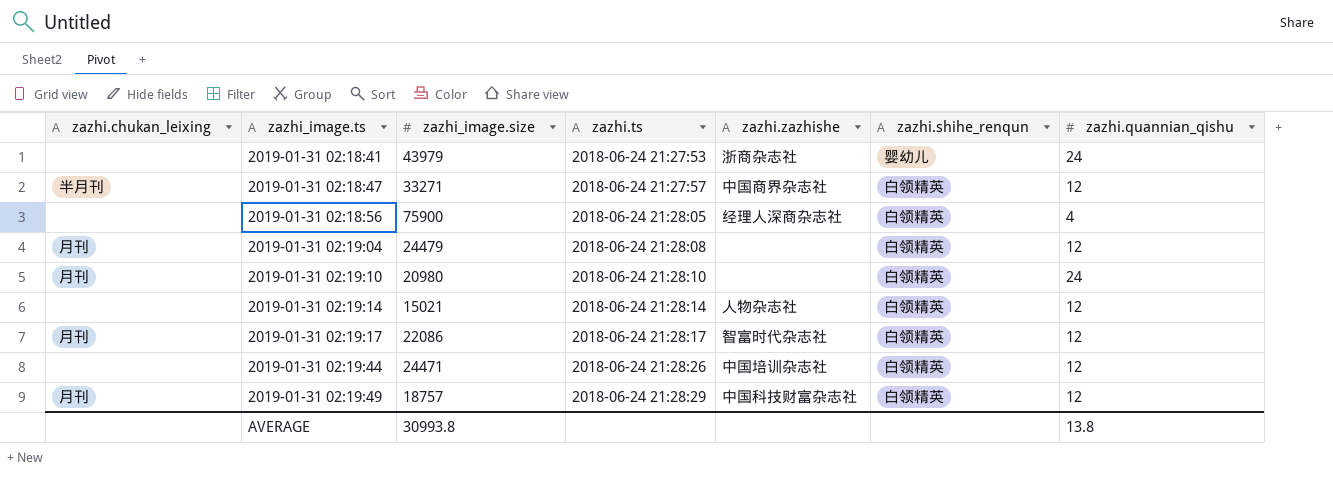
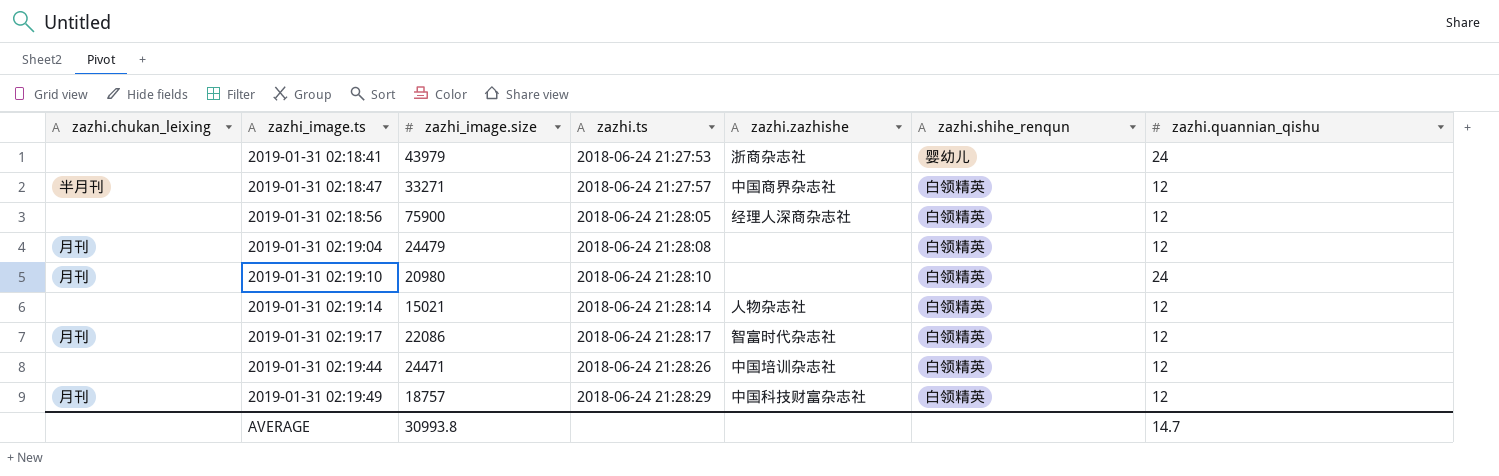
2019-01-31 02:18:56 | zazhi.quannian_qishu: 4 -> 12
AVERAGE | zazhi.quannian_qishu: 13.8 -> 14.7

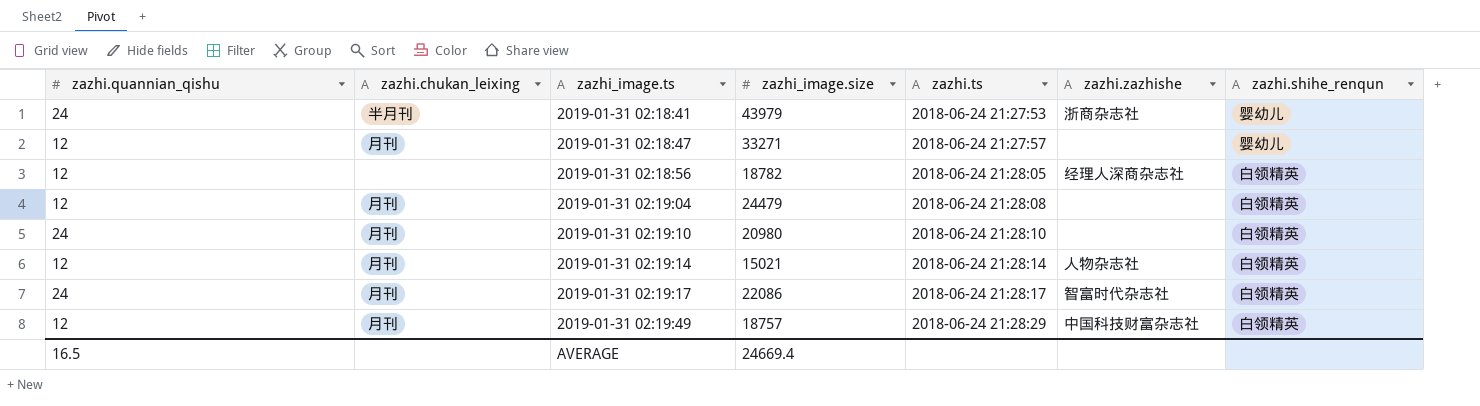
column zazhi.quannian_qishu | position: 7 -> 1
row 2019-01-31 02:19:44: none | 24471 | 2018-06-24 21:28:26 | 中国培训杂志社 | 白领精英 | 12 -> none
2019-01-31 02:18:41 | zazhi.chukan_leixing: none -> 半月刊
2019-01-31 02:18:47 | zazhi.chukan_leixing: 半月刊 -> 月刊
2019-01-31 02:18:47 | zazhi.zazhishe: 中国商界杂志社 -> none
2019-01-31 02:18:47 | zazhi.shihe_renqun: 白领精英 -> 婴幼儿
2019-01-31 02:18:56 | zazhi_image.size: 75900 -> 18782
2019-01-31 02:19:14 | zazhi.chukan_leixing: none -> 月刊
2019-01-31 02:19:17 | zazhi.quannian_qishu: 12 -> 24
AVERAGE | zazhi.quannian_qishu: 14.7 -> 16.5
AVERAGE | zazhi_image.size: 30993.8 -> 24669.4

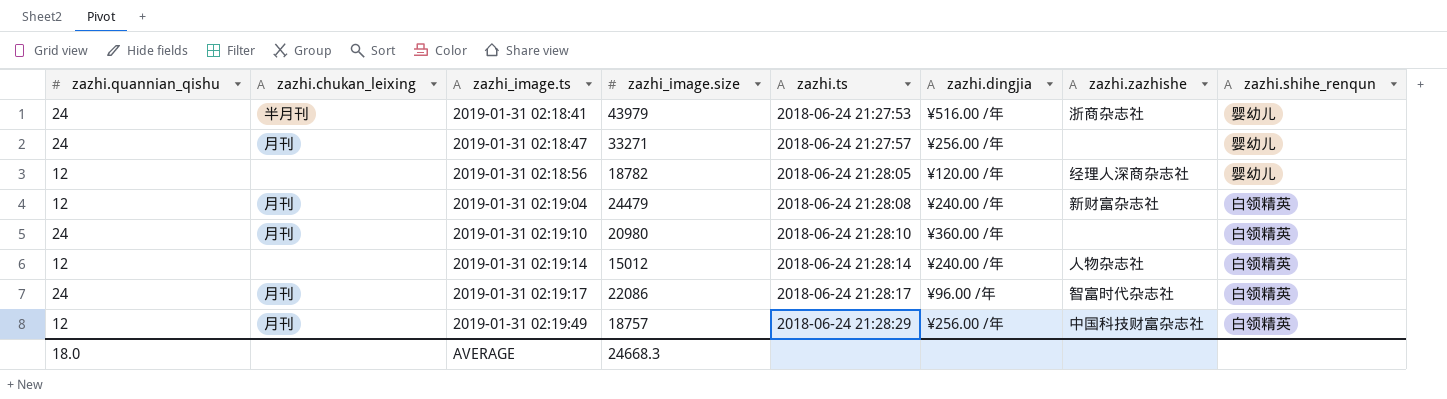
column zazhi.dingjia | position: none -> 6
2019-01-31 02:18:47 | zazhi.quannian_qishu: 12 -> 24
2019-01-31 02:18:56 | zazhi.shihe_renqun: 白领精英 -> 婴幼儿
2019-01-31 02:19:04 | zazhi.zazhishe: none -> 新财富杂志社
2019-01-31 02:19:14 | zazhi.chukan_leixing: 月刊 -> none
2019-01-31 02:19:14 | zazhi_image.size: 15021 -> 15012
AVERAGE | zazhi.quannian_qishu: 16.5 -> 18.0
AVERAGE | zazhi_image.size: 24669.4 -> 24668.3

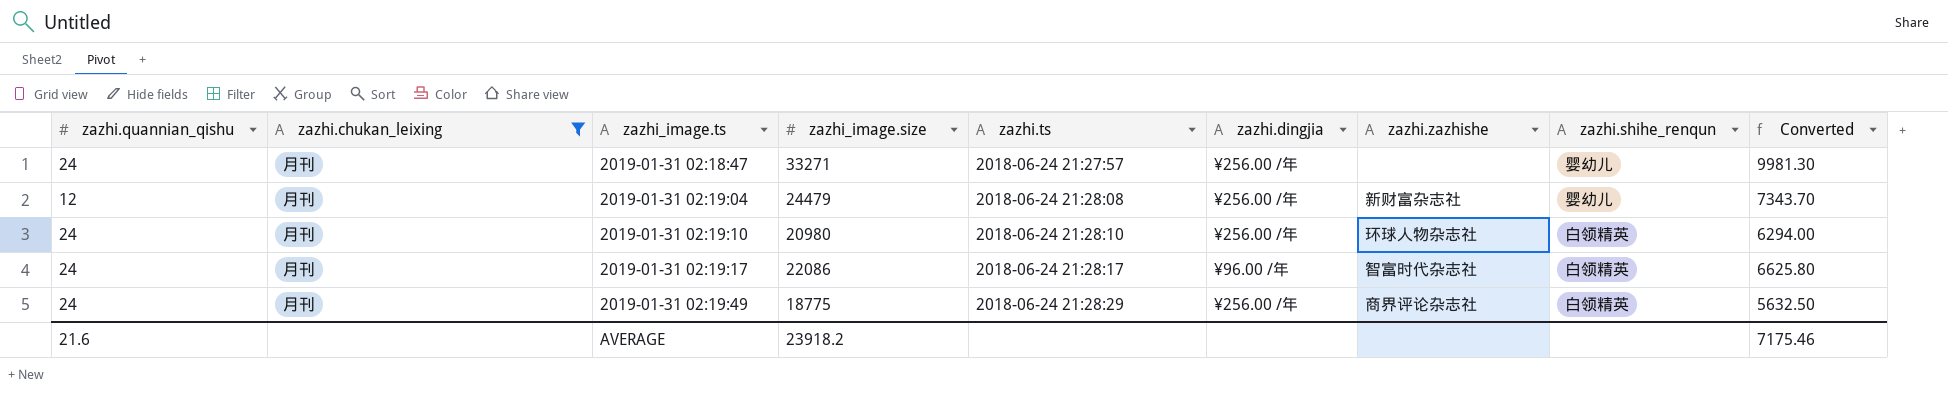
filter: none -> zazhi.chukan_leixing = 月刊
column Converted | formula: none -> [zazhi_image.size] * 0.3
2019-01-31 02:19:04 | zazhi.dingjia: ¥240.00 /年 -> ¥256.00 /年
2019-01-31 02:19:04 | zazhi.shihe_renqun: 白领精英 -> 婴幼儿
2019-01-31 02:19:10 | zazhi.dingjia: ¥360.00 /年 -> ¥256.00 /年
2019-01-31 02:19:10 | zazhi.zazhishe: none -> 环球人物杂志社
2019-01-31 02:19:49 | zazhi.quannian_qishu: 12 -> 24
2019-01-31 02:19:49 | zazhi_image.size: 18757 -> 18775
2019-01-31 02:19:49 | zazhi.zazhishe: 中国科技财富杂志社 -> 商界评论杂志社
AVERAGE | zazhi.quannian_qishu: 18.0 -> 21.6
AVERAGE | zazhi_image.size: 24668.3 -> 23918.2

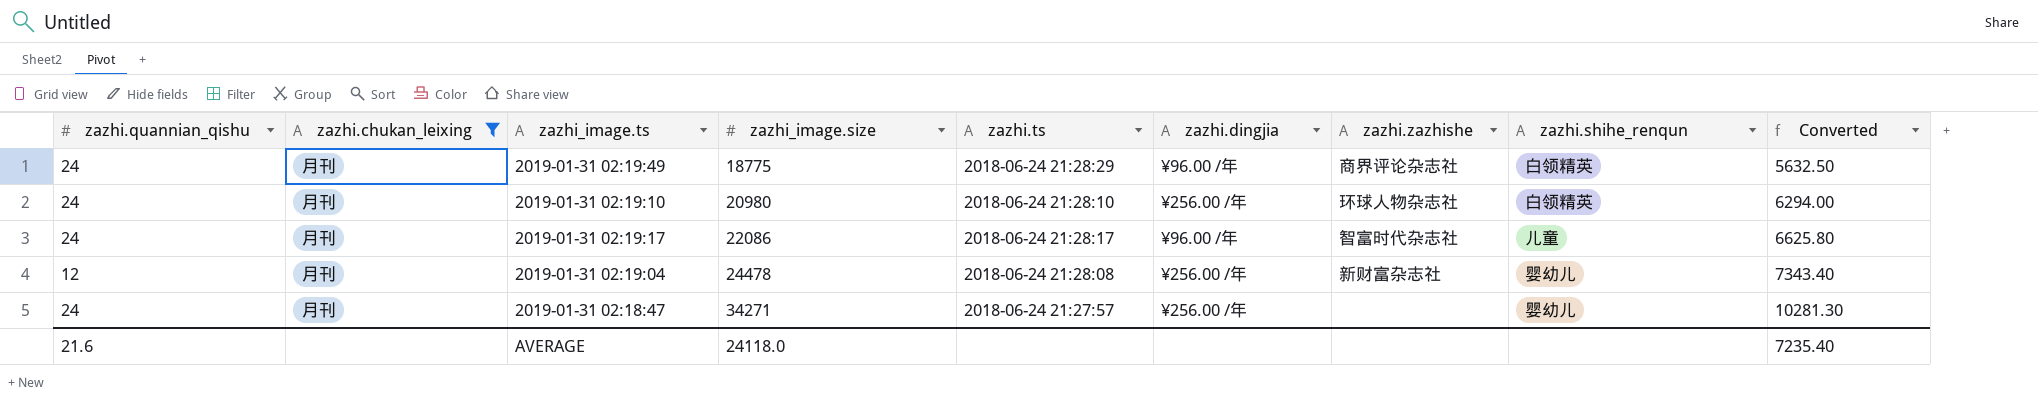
row order: zazhi_image.ts ascending -> zazhi_image.size ascending
2019-01-31 02:19:49 | zazhi.dingjia: ¥256.00 /年 -> ¥96.00 /年
2019-01-31 02:19:17 | zazhi.shihe_renqun: 白领精英 -> 儿童
2019-01-31 02:19:04 | zazhi_image.size: 24479 -> 24478
2019-01-31 02:19:04 | Converted: 7343.70 -> 7343.40
2019-01-31 02:18:47 | zazhi_image.size: 33271 -> 34271
2019-01-31 02:18:47 | Converted: 9981.30 -> 10281.30
AVERAGE | zazhi_image.size: 23918.2 -> 24118.0
AVERAGE | Converted: 7175.46 -> 7235.40

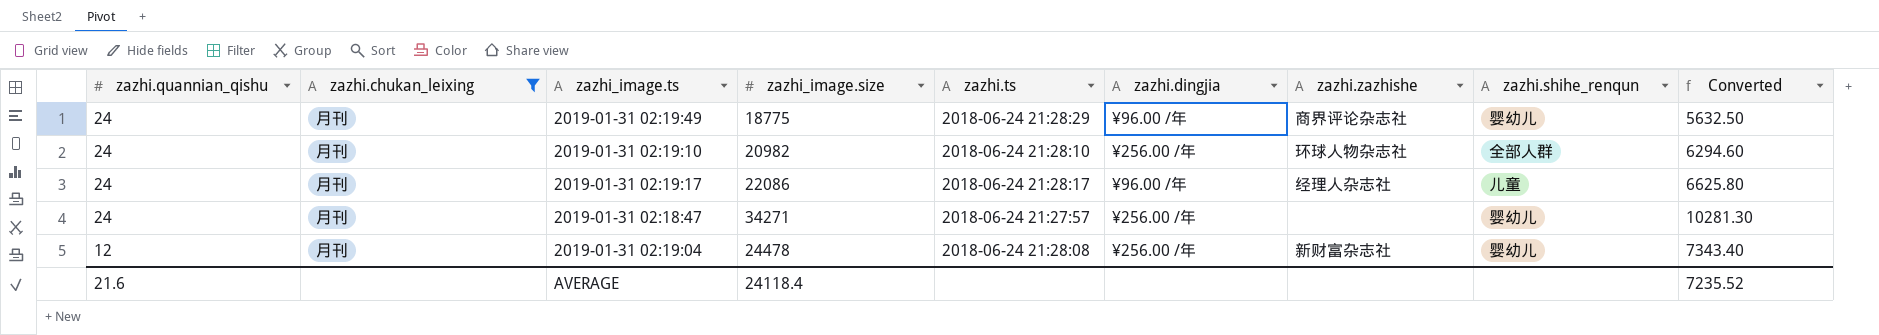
row order: zazhi_image.size ascending -> zazhi.quannian_qishu descending
2019-01-31 02:19:49 | zazhi.shihe_renqun: 白领精英 -> 婴幼儿
2019-01-31 02:19:10 | zazhi_image.size: 20980 -> 20982
2019-01-31 02:19:10 | zazhi.shihe_renqun: 白领精英 -> 全部人群
2019-01-31 02:19:10 | Converted: 6294.00 -> 6294.60
2019-01-31 02:19:17 | zazhi.zazhishe: 智富时代杂志社 -> 经理人杂志社
AVERAGE | zazhi_image.size: 24118.0 -> 24118.4
AVERAGE | Converted: 7235.40 -> 7235.52

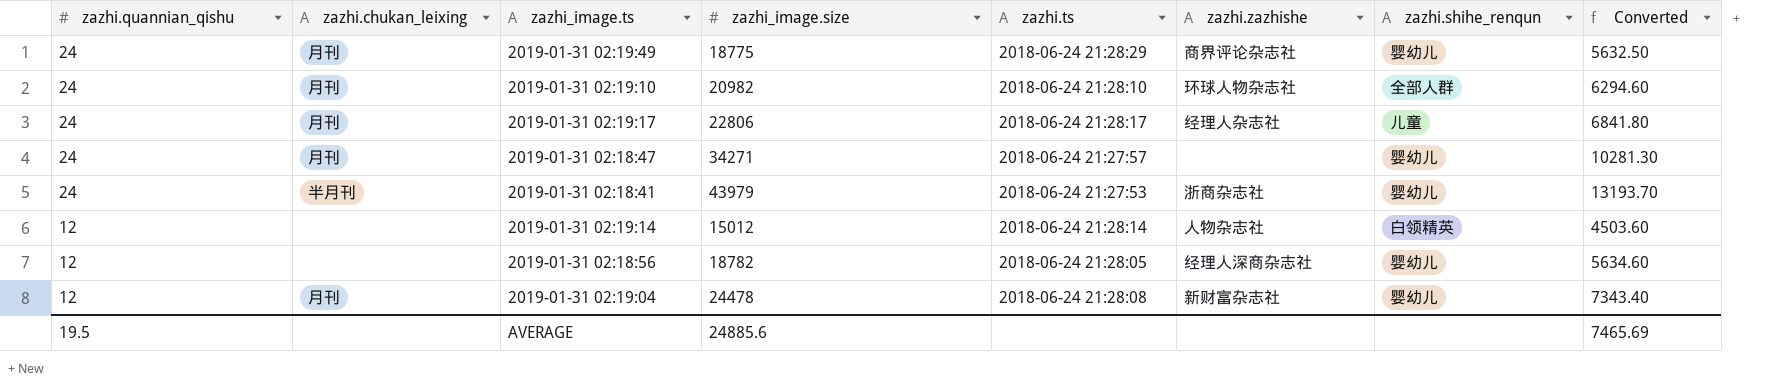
filter: zazhi.chukan_leixing = 月刊 -> none
column zazhi.dingjia | position: 6 -> none
2019-01-31 02:19:17 | zazhi_image.size: 22086 -> 22806
2019-01-31 02:19:17 | Converted: 6625.80 -> 6841.80
AVERAGE | zazhi.quannian_qishu: 21.6 -> 19.5
AVERAGE | zazhi_image.size: 24118.4 -> 24885.6
AVERAGE | Converted: 7235.52 -> 7465.69

